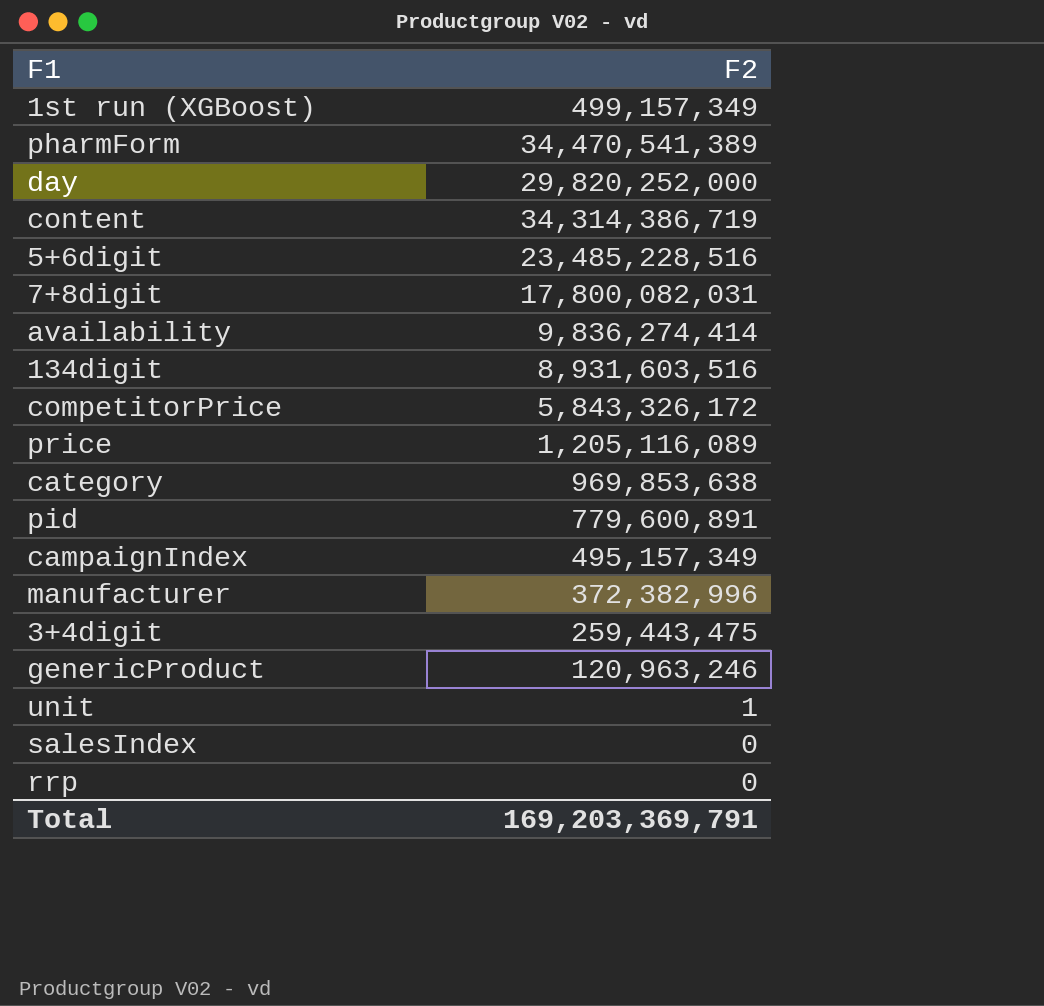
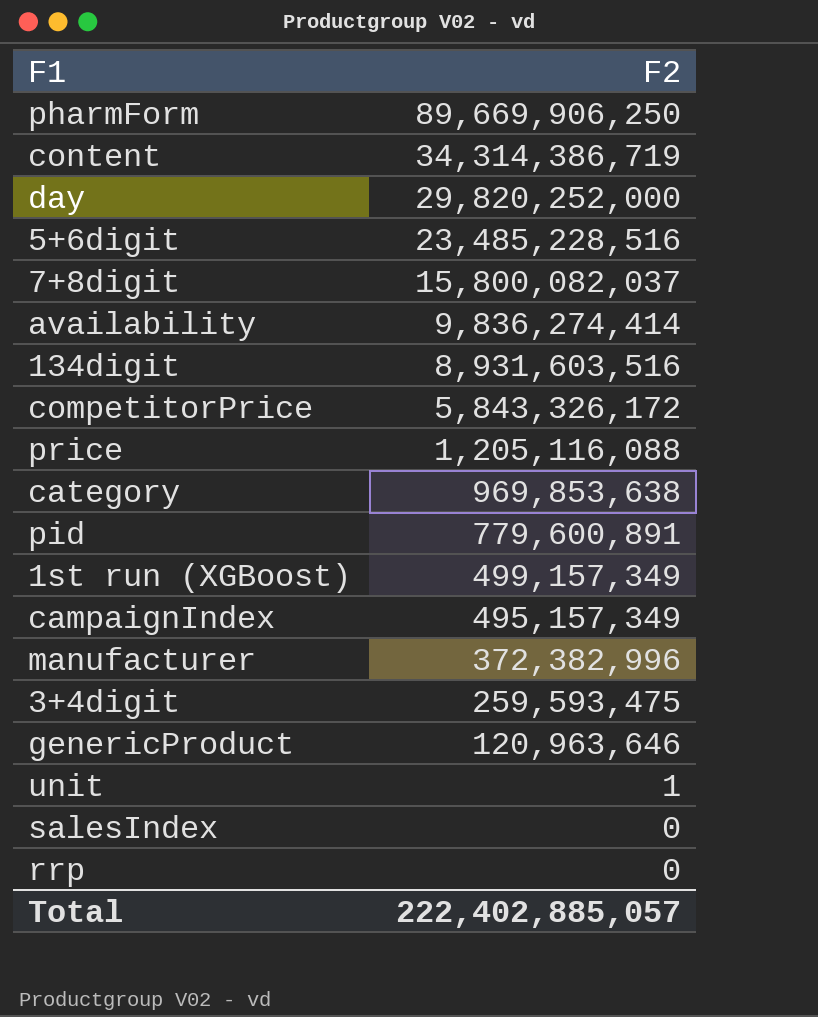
row order: none -> F2 descending
pharmForm | F2: 34,470,541,389 -> 89,669,906,250
7+8digit | F2: 17,800,082,031 -> 15,800,082,037
price | F2: 1,205,116,089 -> 1,205,116,088
3+4digit | F2: 259,443,475 -> 259,593,475
genericProduct | F2: 120,963,246 -> 120,963,646
Total | F2: 169,203,369,791 -> 222,402,885,057

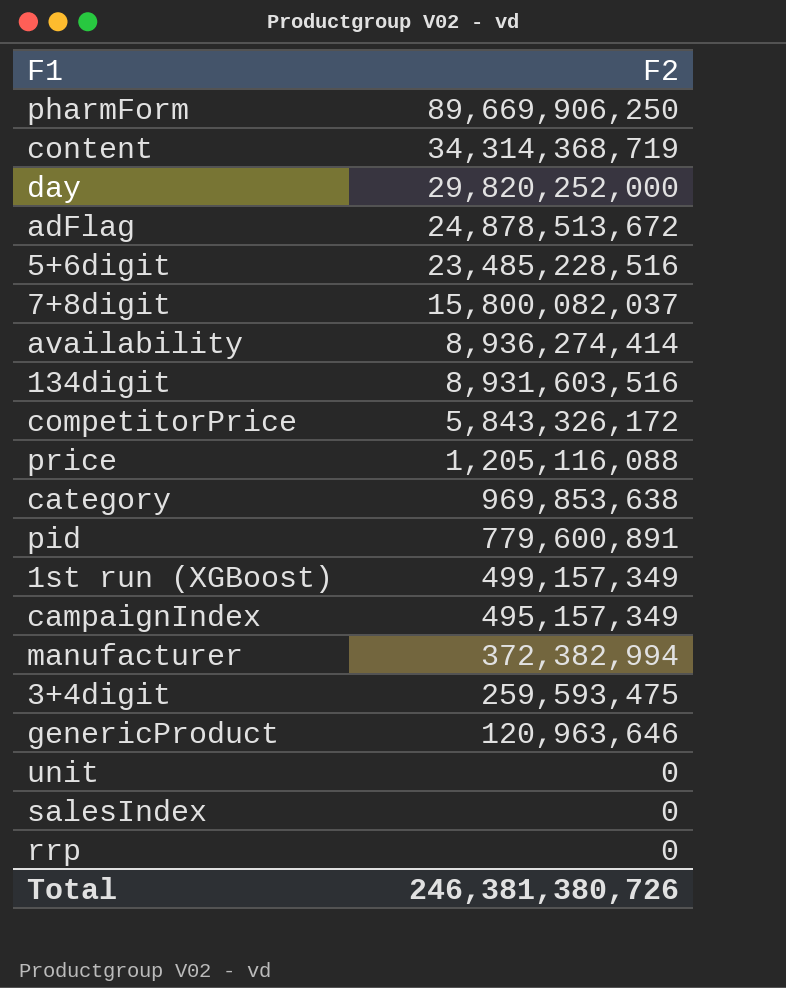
content | F2: 34,314,386,719 -> 34,314,368,719
row adFlag: none -> 24,878,513,672
availability | F2: 9,836,274,414 -> 8,936,274,414
manufacturer | F2: 372,382,996 -> 372,382,994
unit | F2: 1 -> 0
Total | F2: 222,402,885,057 -> 246,381,380,726

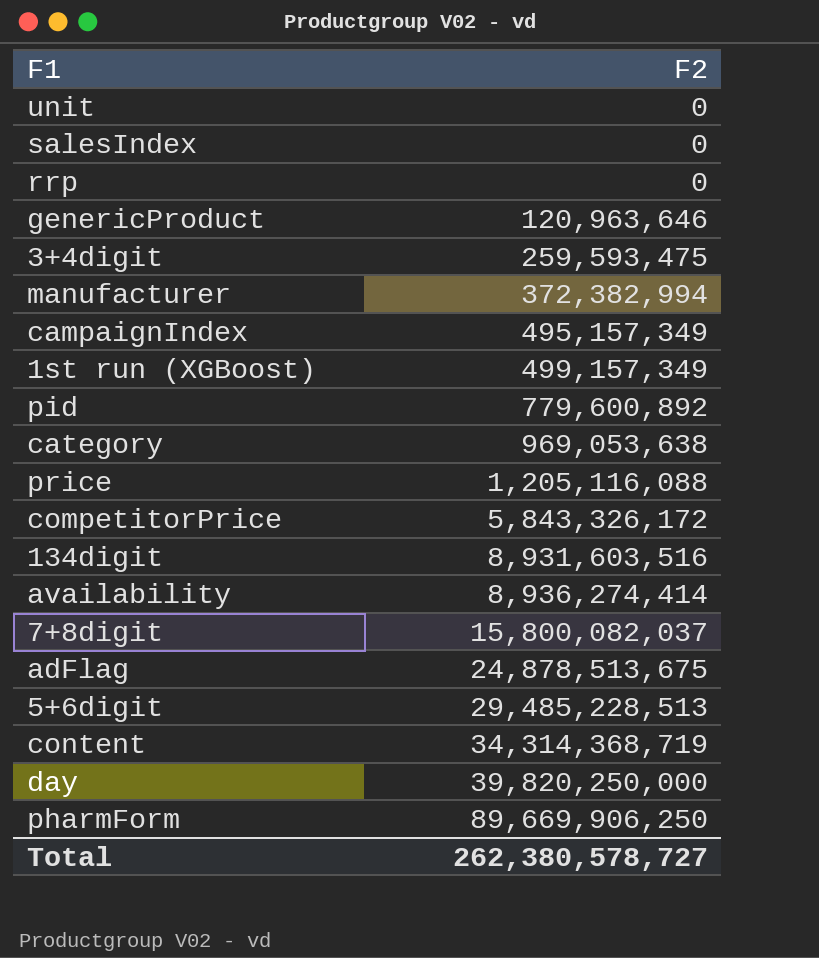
row order: F2 descending -> F2 ascending
pid | F2: 779,600,891 -> 779,600,892
category | F2: 969,853,638 -> 969,053,638
adFlag | F2: 24,878,513,672 -> 24,878,513,675
5+6digit | F2: 23,485,228,516 -> 29,485,228,513
day | F2: 29,820,252,000 -> 39,820,250,000
Total | F2: 246,381,380,726 -> 262,380,578,727

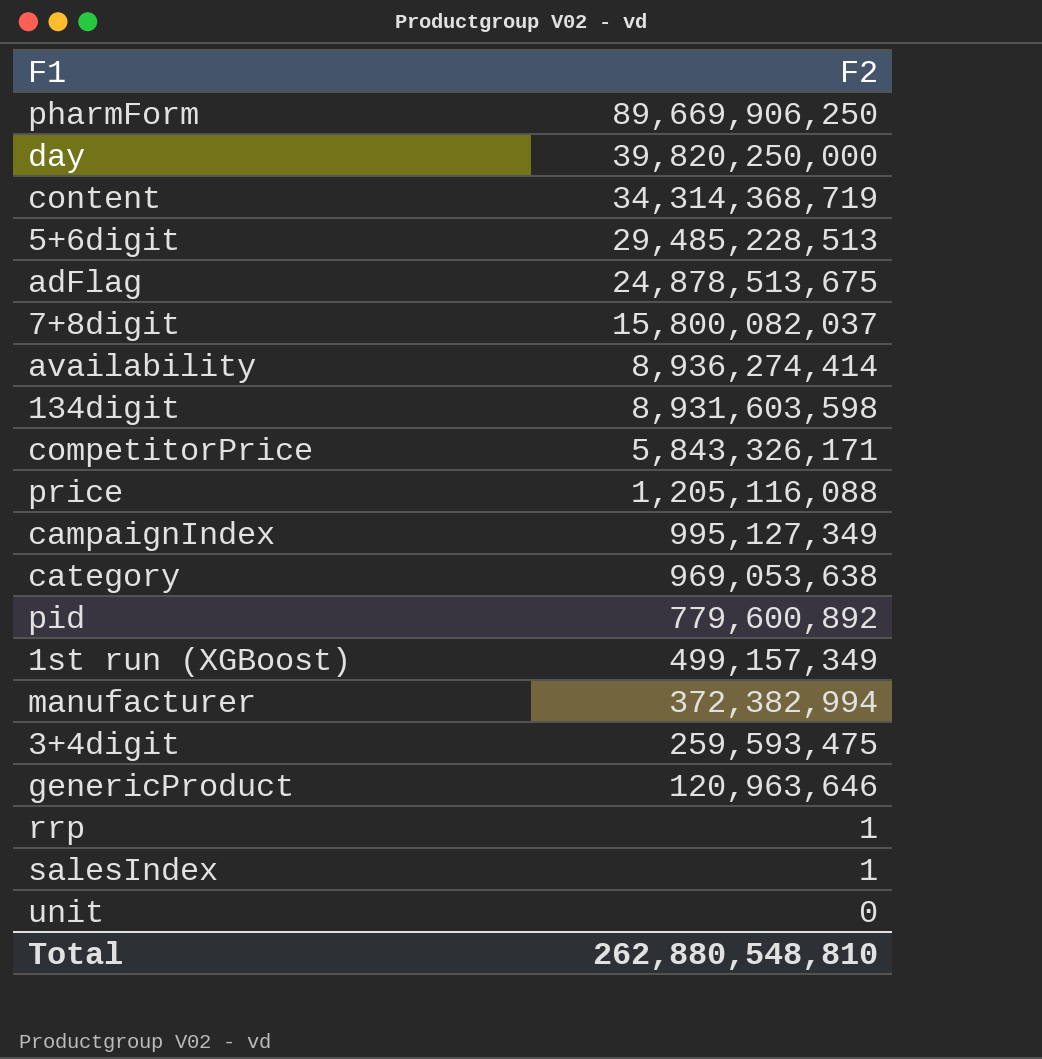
row order: F2 ascending -> F2 descending
134digit | F2: 8,931,603,516 -> 8,931,603,598
competitorPrice | F2: 5,843,326,172 -> 5,843,326,171
campaignIndex | F2: 495,157,349 -> 995,127,349
rrp | F2: 0 -> 1
salesIndex | F2: 0 -> 1
Total | F2: 262,380,578,727 -> 262,880,548,810

